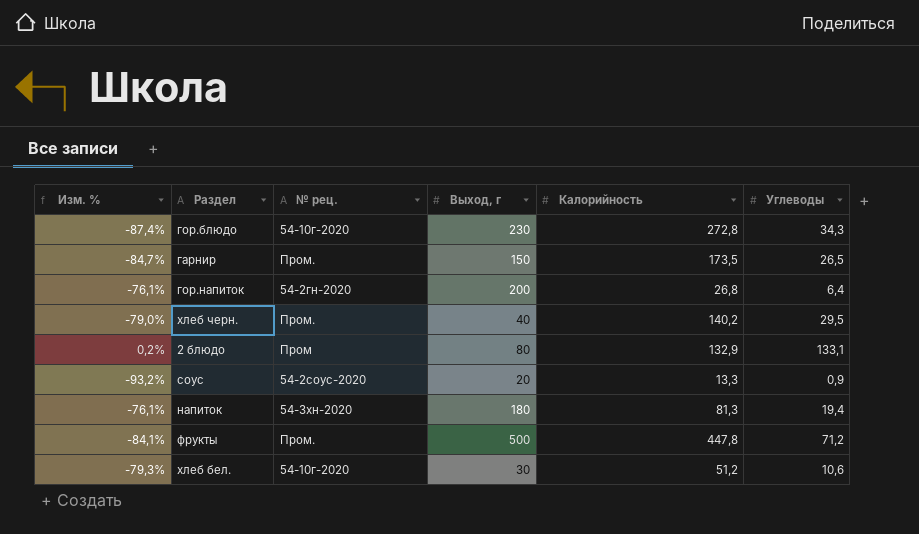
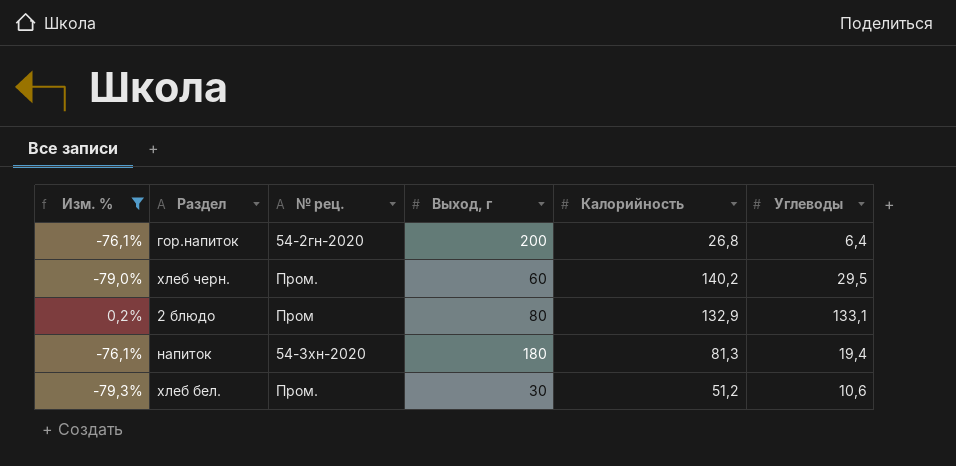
filter: none -> Изм. % >= -79,3%
хлеб черн. | Выход, г: 40 -> 60
хлеб бел. | № рец.: 54-10г-2020 -> Пром.

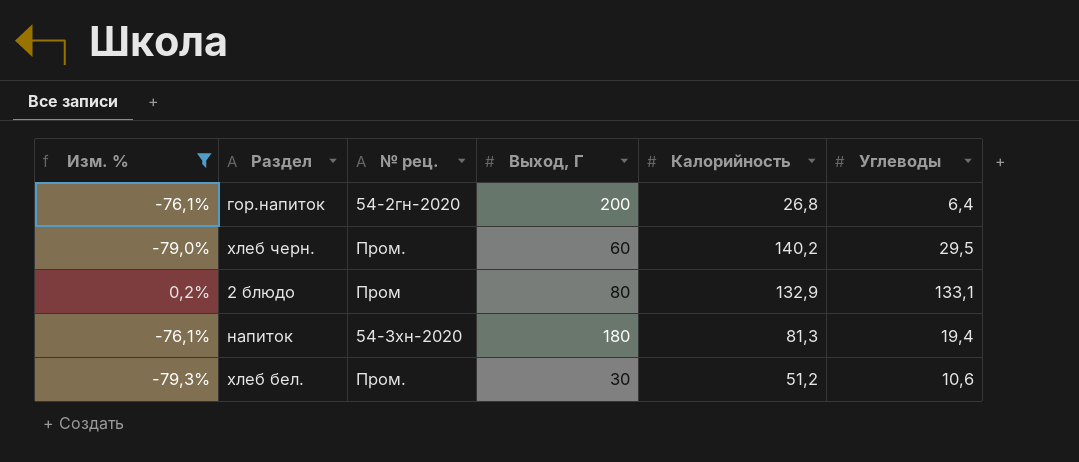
column name: Выход, г -> Выход, Г

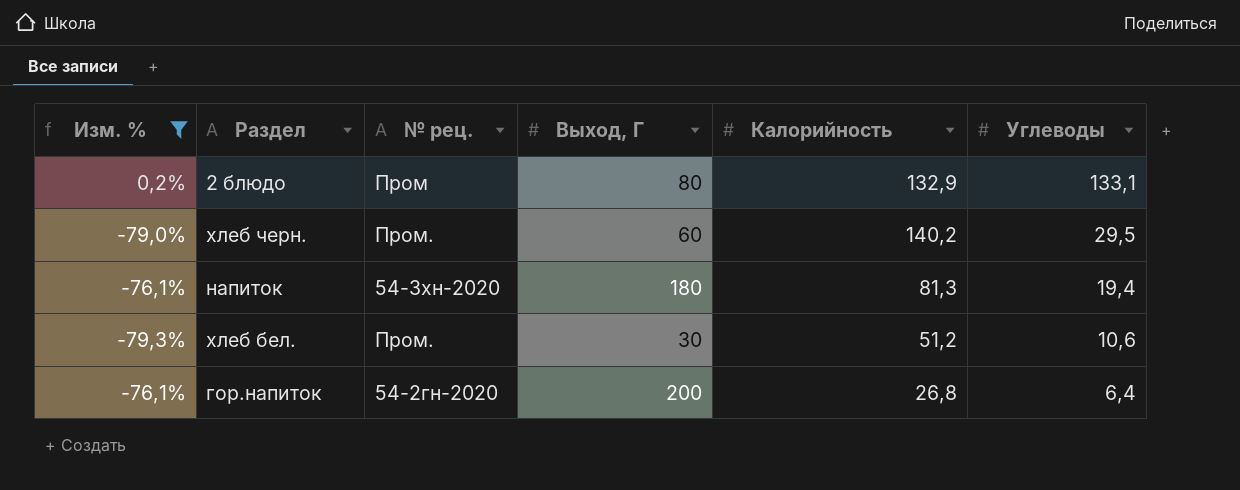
row order: none -> Углеводы descending

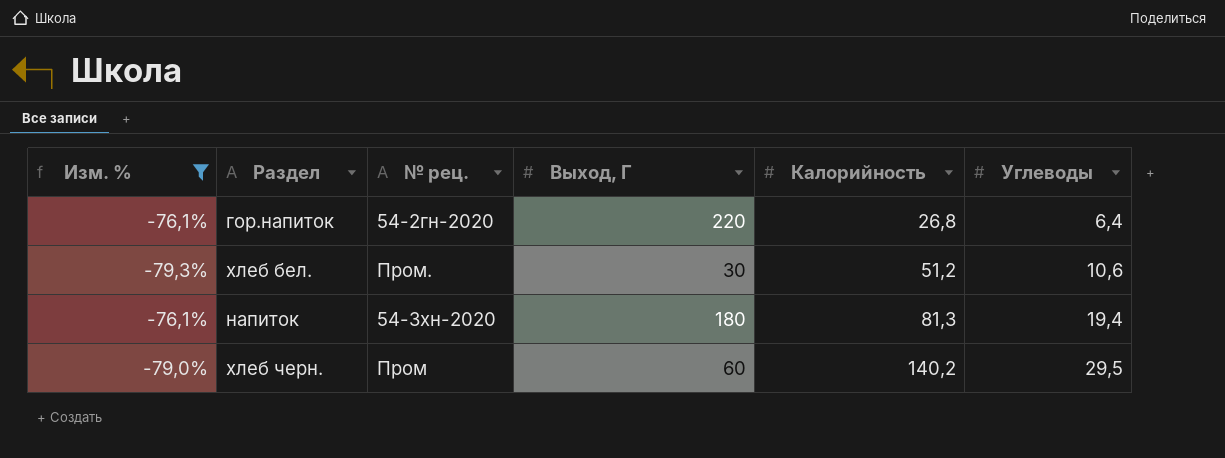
row order: Углеводы descending -> Калорийность ascending
row 2 блюдо: 0,2% | Пром | 80 | 132,9 | 133,1 -> none
гор.напиток | Выход, Г: 200 -> 220
хлеб черн. | № рец.: Пром. -> Пром

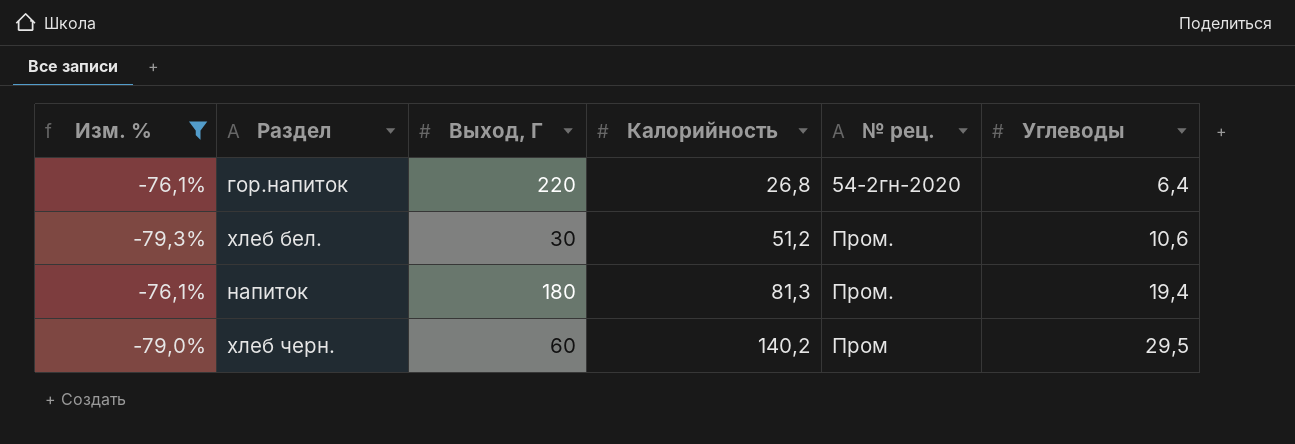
column № рец. | position: 3 -> 5
напиток | № рец.: 54-3хн-2020 -> Пром.

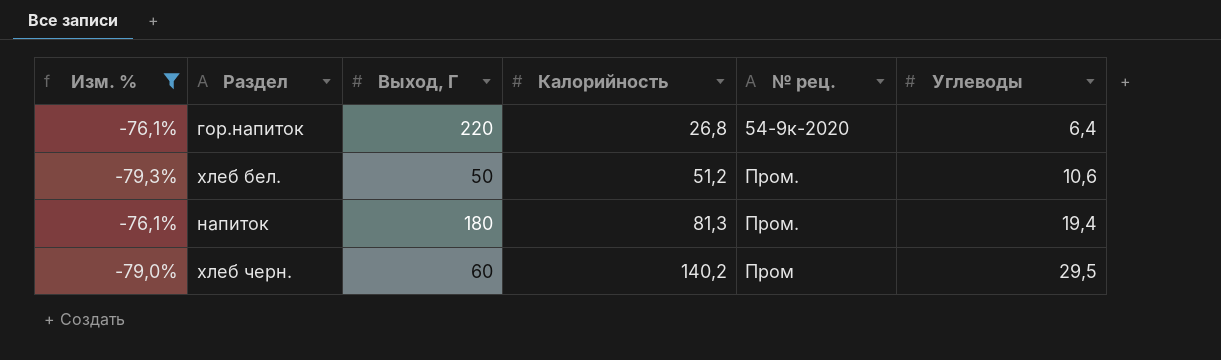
гор.напиток | № рец.: 54-2гн-2020 -> 54-9к-2020
хлеб бел. | Выход, Г: 30 -> 50

